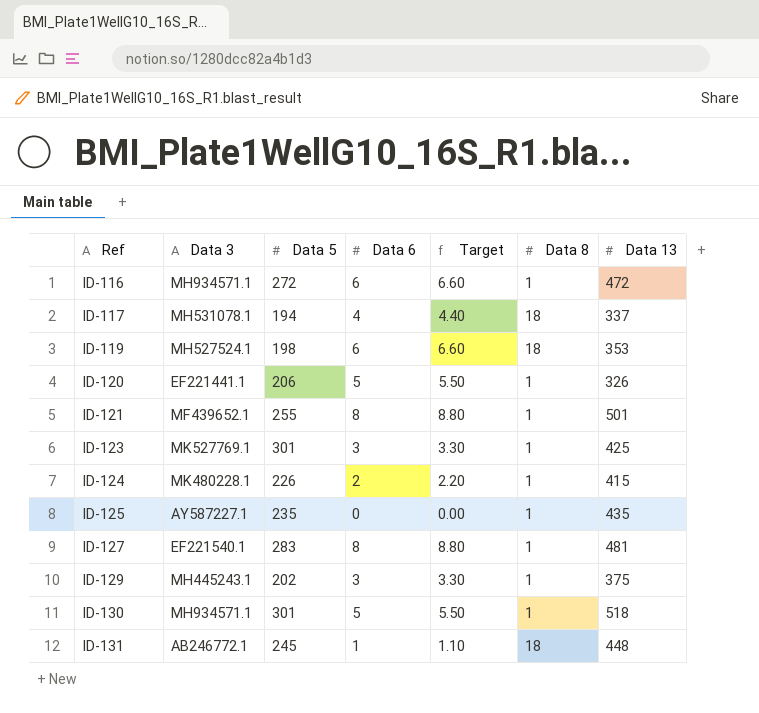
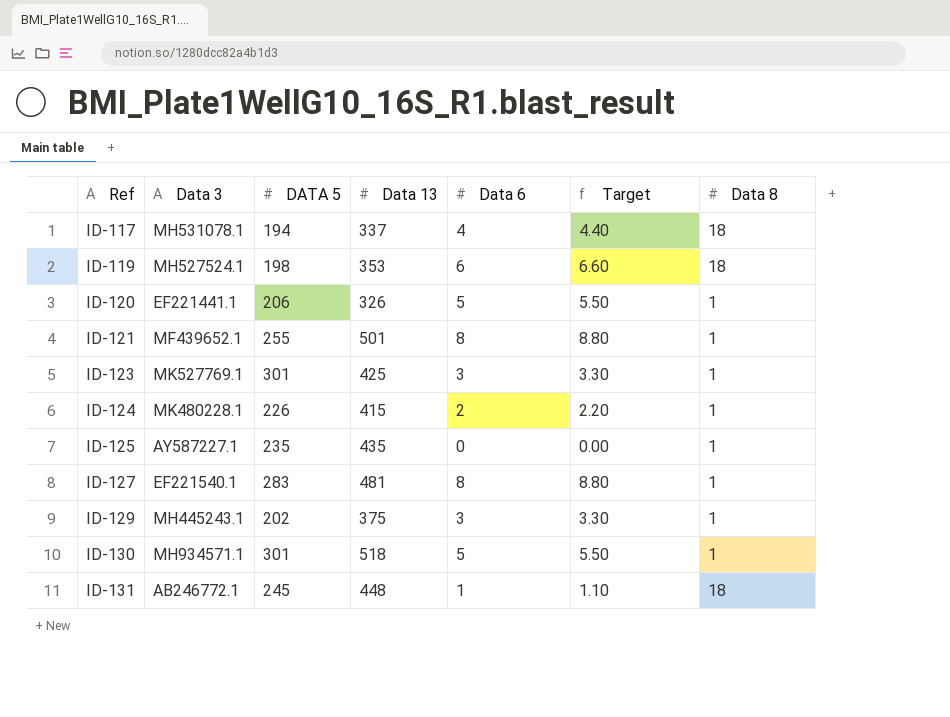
column name: Data 5 -> DATA 5
column Data 13 | position: 7 -> 4
row ID-116: MH934571.1 | 272 | 6 | 6.60 | 1 | 472 -> none

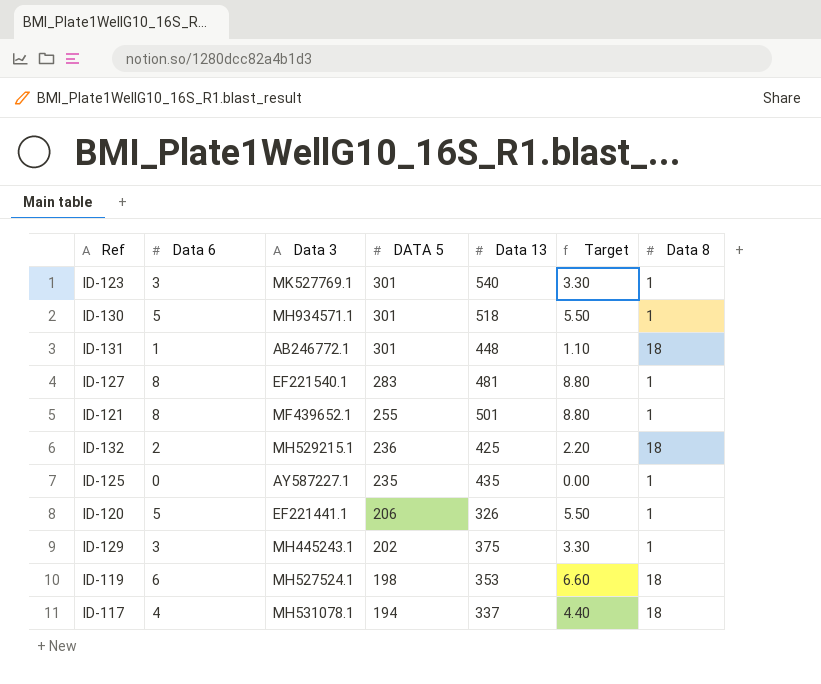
row order: Ref ascending -> DATA 5 descending
column Data 6 | position: 5 -> 2
row ID-124: MK480228.1 | 226 | 415 | 2 | 2.20 | 1 -> none
ID-123 | Data 13: 425 -> 540
ID-131 | DATA 5: 245 -> 301
row ID-132: none -> 2 | MH529215.1 | 236 | 425 | 2.20 | 18

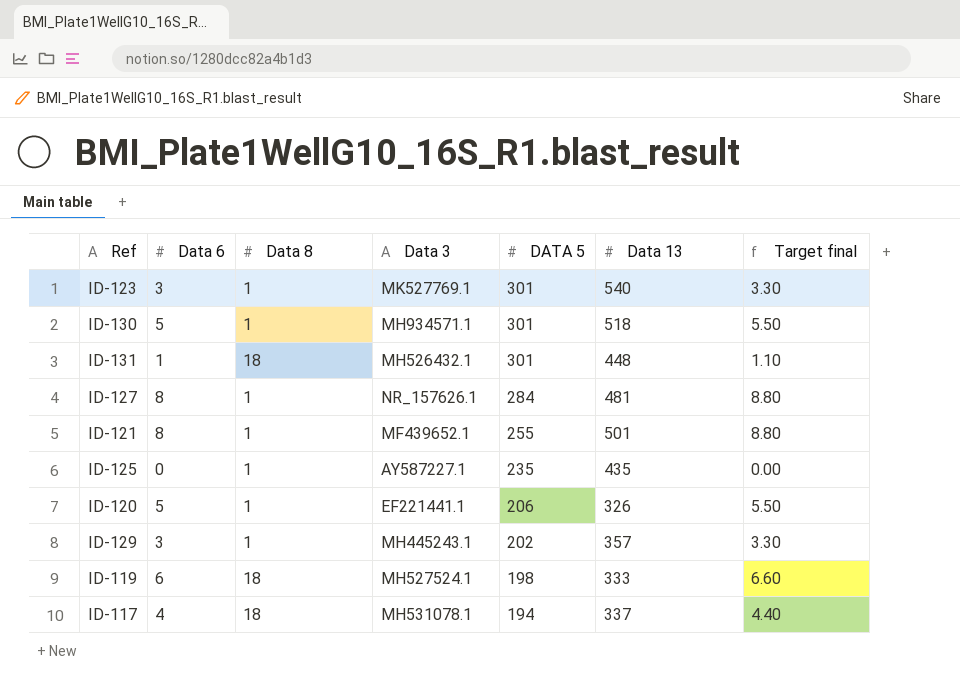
column Data 8 | position: 7 -> 3
column name: Target -> Target final
row ID-132: 2 | MH529215.1 | 236 | 425 | 2.20 | 18 -> none
ID-131 | Data 3: AB246772.1 -> MH526432.1
ID-127 | Data 3: EF221540.1 -> NR_157626.1
ID-127 | DATA 5: 283 -> 284
ID-129 | Data 13: 375 -> 357
ID-119 | Data 13: 353 -> 333

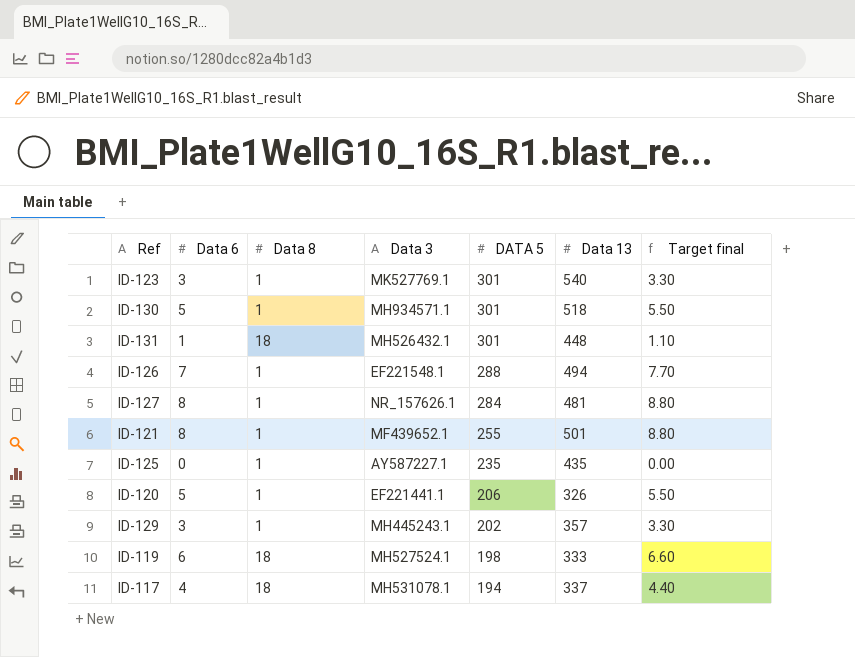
row ID-126: none -> 7 | 1 | EF221548.1 | 288 | 494 | 7.70

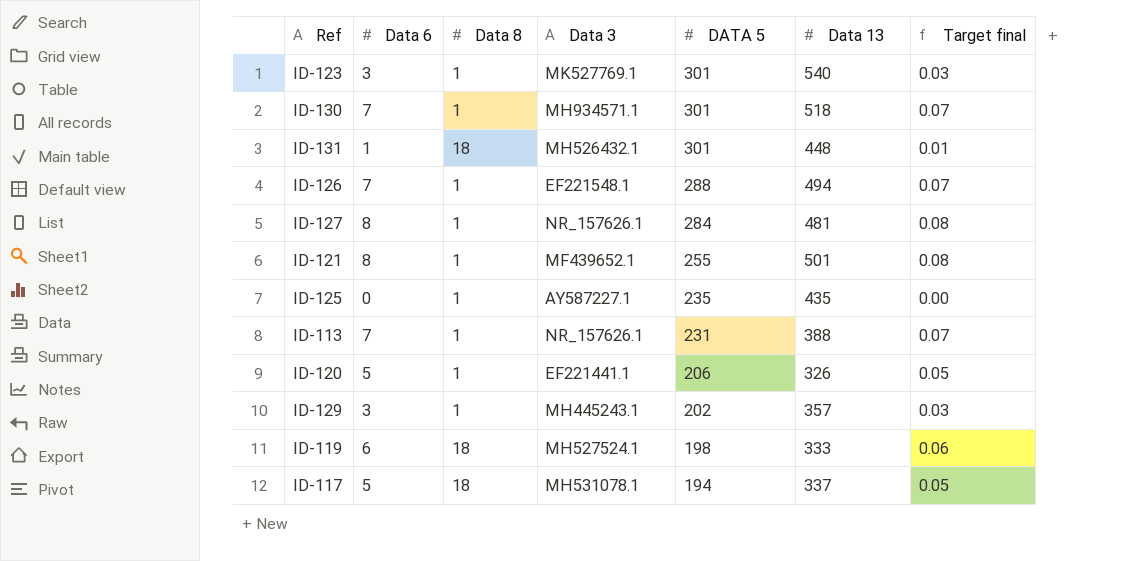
column Target final | formula: [Data 6] * 1.1 -> [Data 6] * 0.01
ID-130 | Data 6: 5 -> 7
row ID-113: none -> 7 | 1 | NR_157626.1 | 231 | 388 | 0.07
ID-117 | Data 6: 4 -> 5

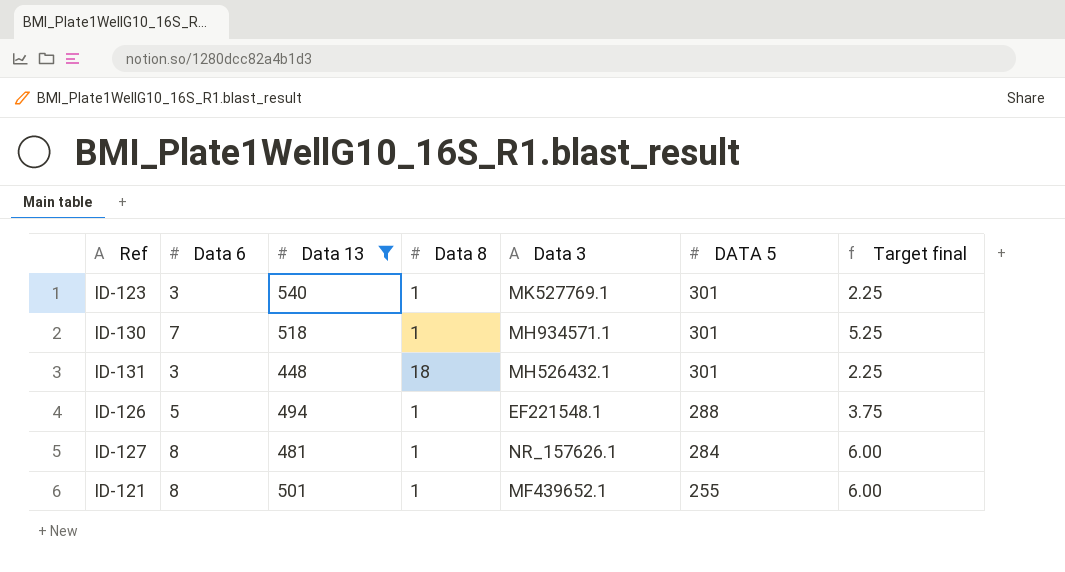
filter: none -> Data 13 >= 448
column Data 13 | position: 6 -> 3
column Target final | formula: [Data 6] * 0.01 -> [Data 6] * 0.75
ID-131 | Data 6: 1 -> 3
ID-126 | Data 6: 7 -> 5

